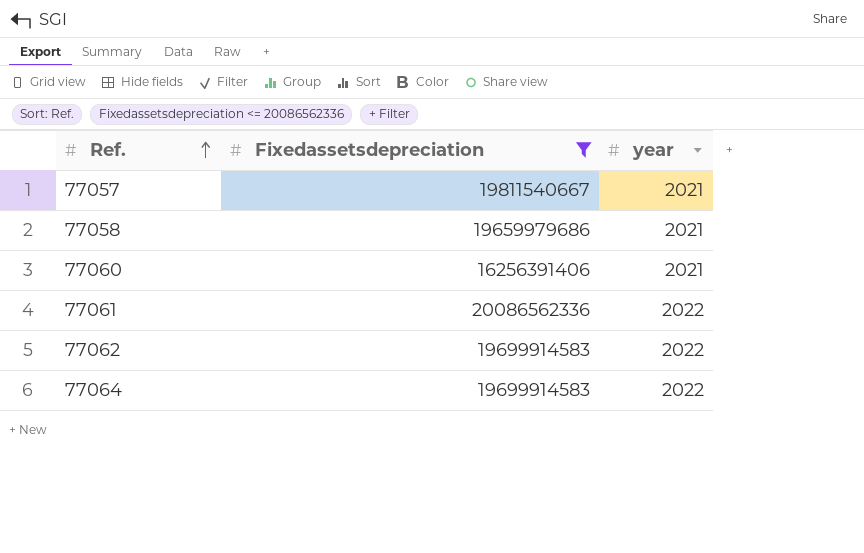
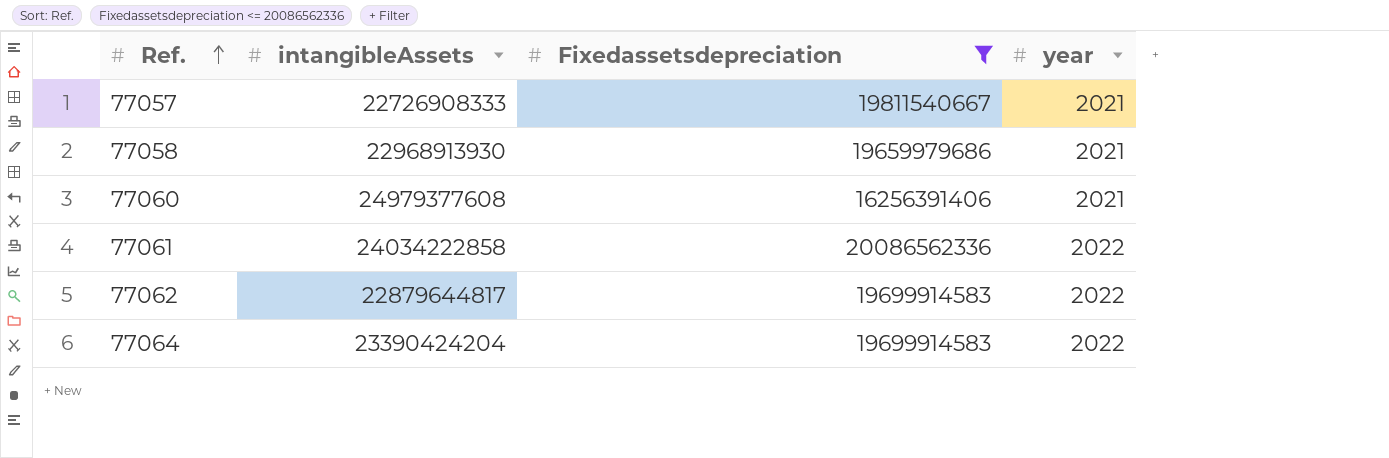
column intangibleAssets | position: none -> 2

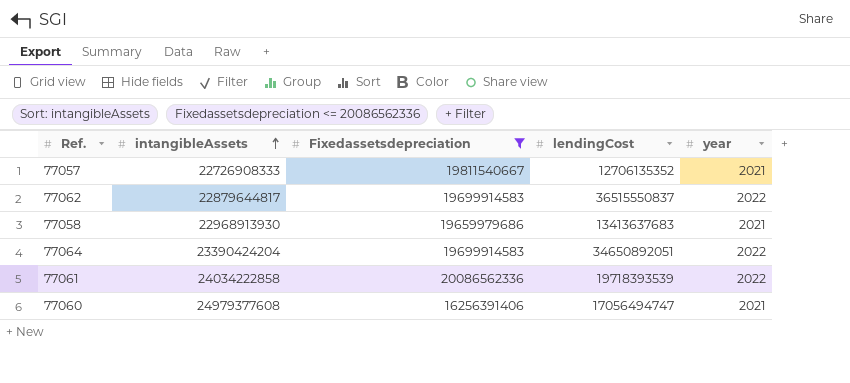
row order: Ref. ascending -> intangibleAssets ascending
column lendingCost | position: none -> 4

